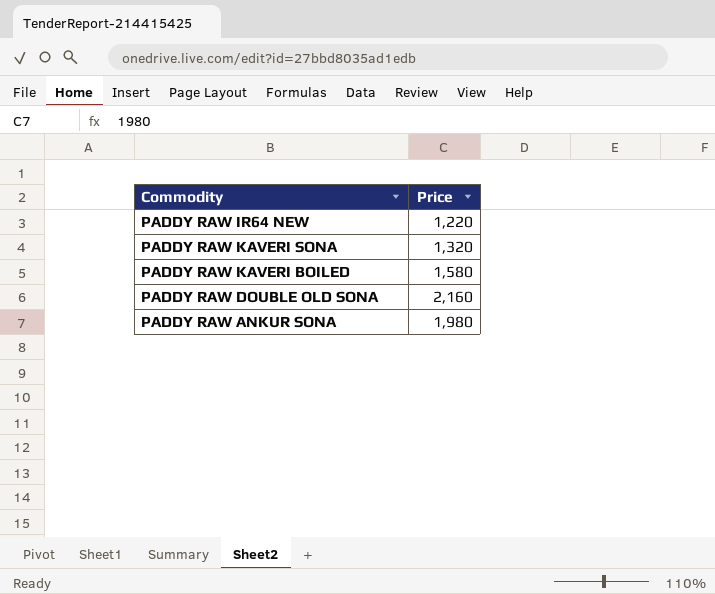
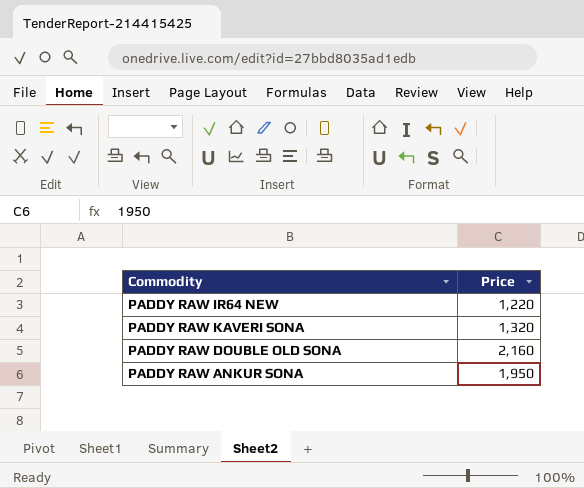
row PADDY RAW KAVERI BOILED: 1,580 -> none
PADDY RAW ANKUR SONA | Price: 1,980 -> 1,950

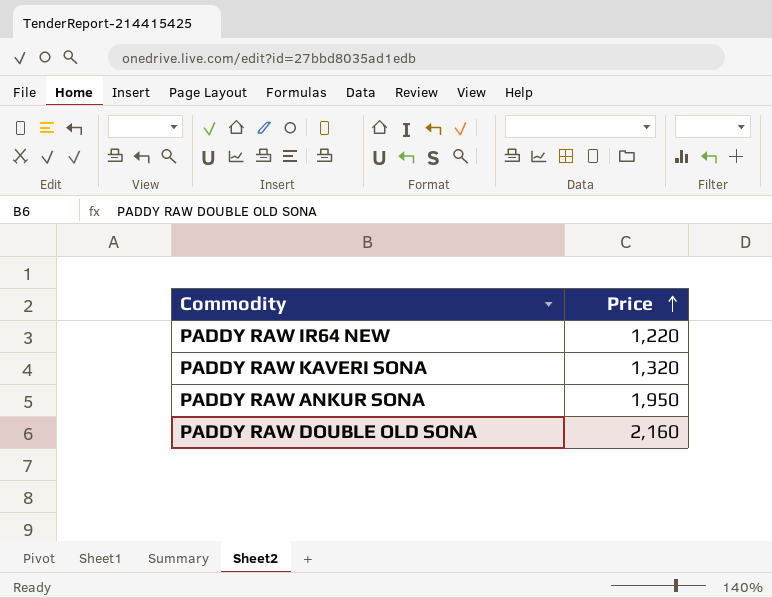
row order: none -> Price ascending

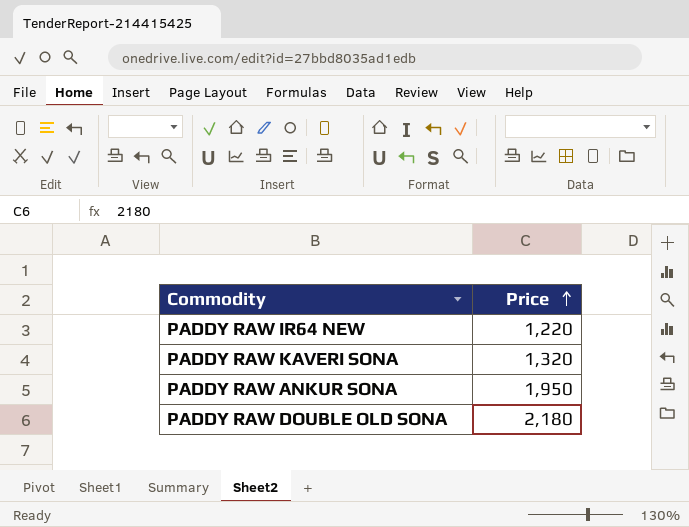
PADDY RAW DOUBLE OLD SONA | Price: 2,160 -> 2,180

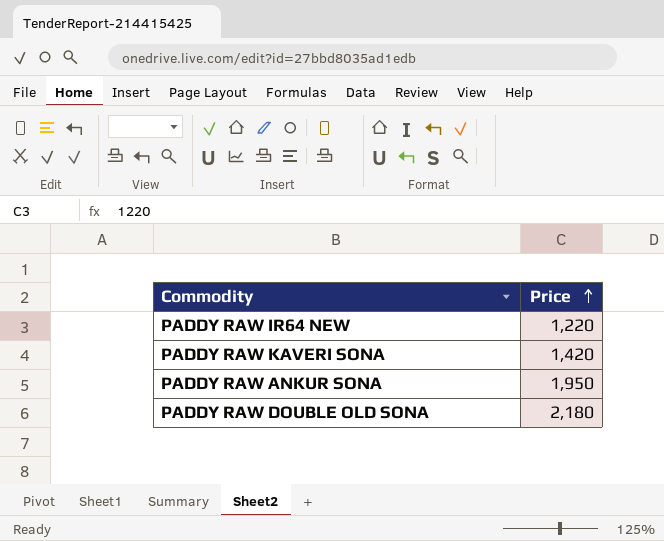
PADDY RAW KAVERI SONA | Price: 1,320 -> 1,420

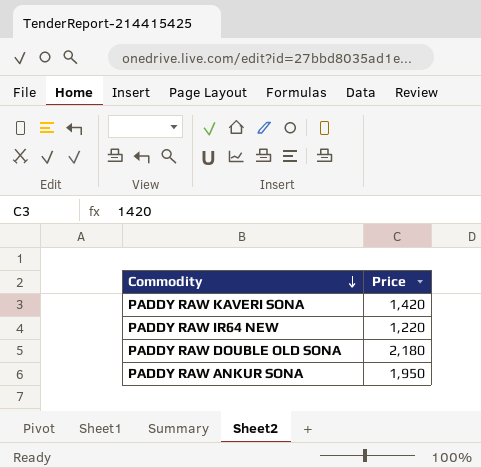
row order: Price ascending -> Commodity descending

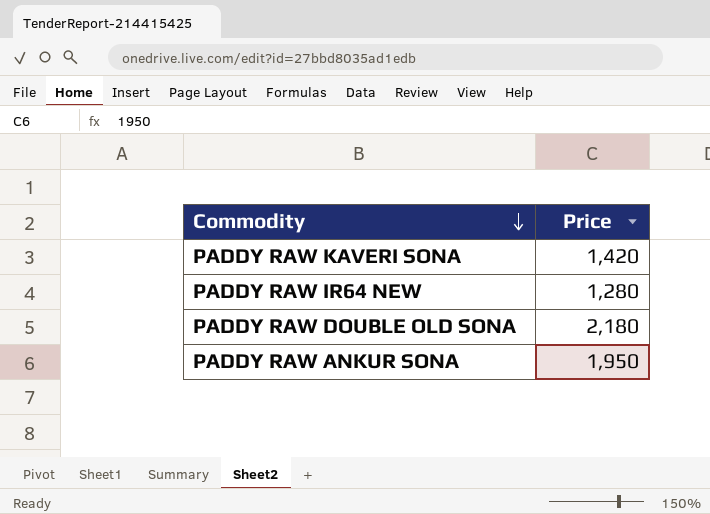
PADDY RAW IR64 NEW | Price: 1,220 -> 1,280

